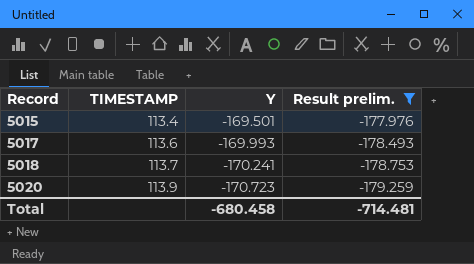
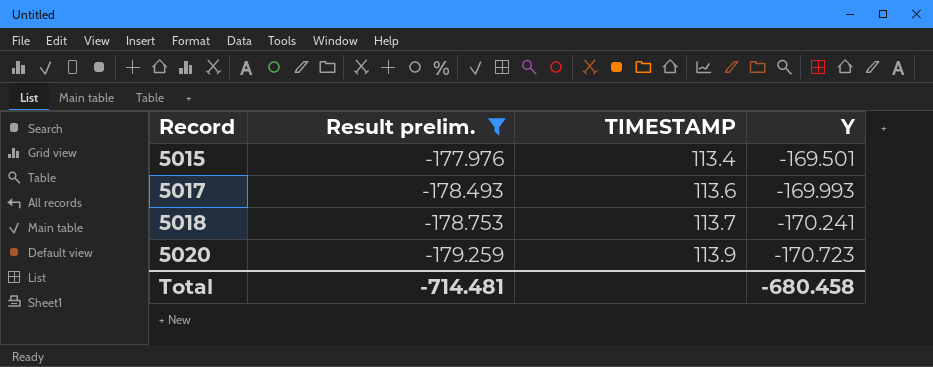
column Result prelim. | position: 4 -> 2

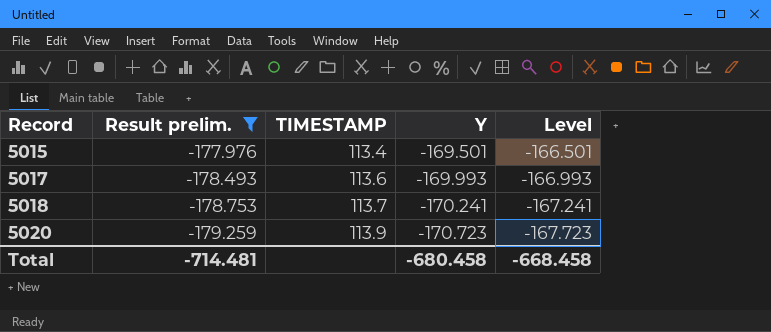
column Level | formula: none -> [Y] + 3

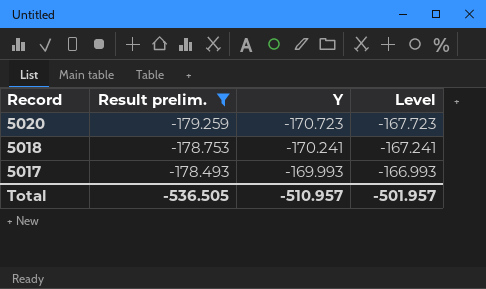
row order: Record ascending -> Record descending
column TIMESTAMP | position: 3 -> none
row 5015: -177.976 | 113.4 | -169.501 | -166.501 -> none
Total | Result prelim.: -714.481 -> -536.505
Total | Y: -680.458 -> -510.957
Total | Level: -668.458 -> -501.957

